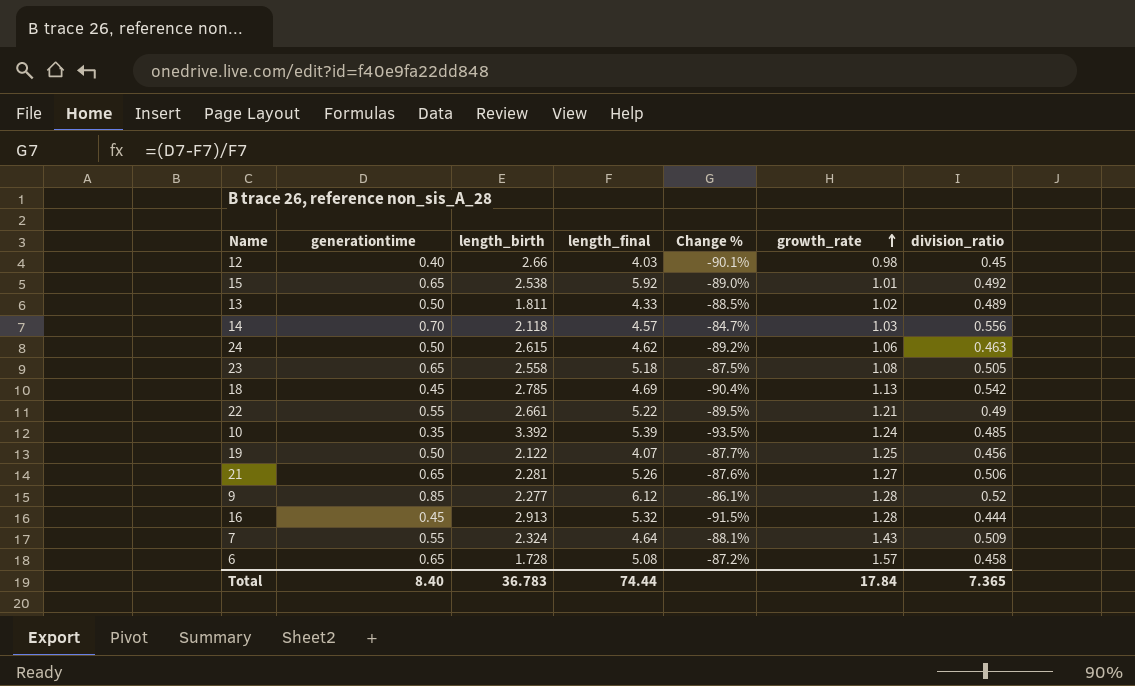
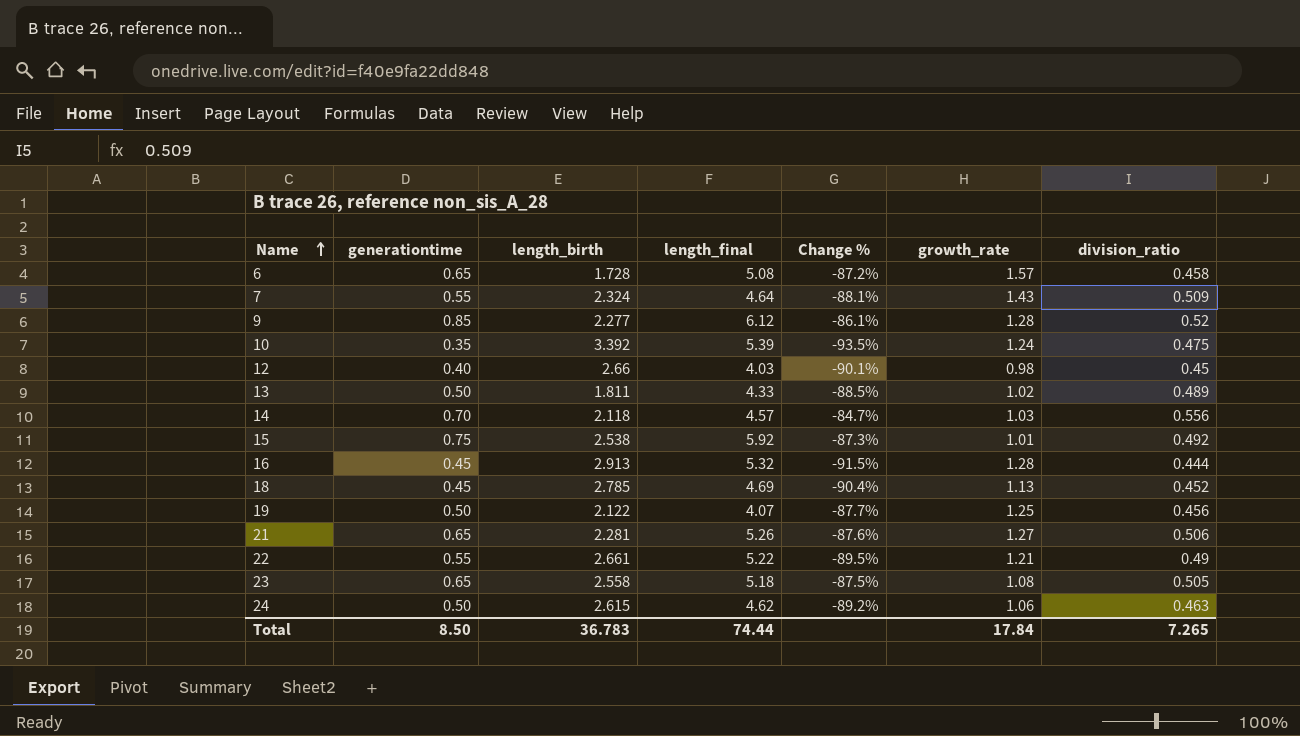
row order: growth_rate ascending -> Name ascending
10 | division_ratio: 0.485 -> 0.475
15 | generationtime: 0.65 -> 0.75
15 | Change %: -89.0% -> -87.3%
18 | division_ratio: 0.542 -> 0.452
Total | generationtime: 8.40 -> 8.50
Total | division_ratio: 7.365 -> 7.265

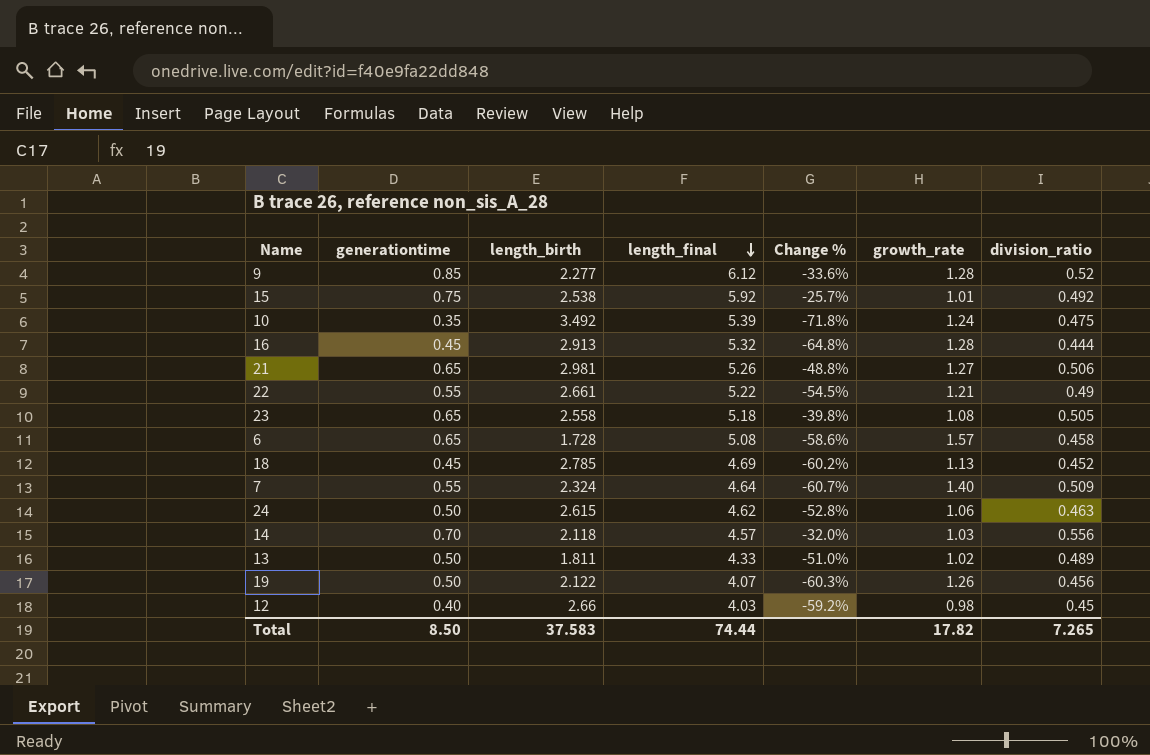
row order: Name ascending -> length_final descending
column Change % | formula: ([generationtime] - [length_final]) / [length_final] -> ([generationtime] - [growth_rate]) / [growth_rate]
10 | length_birth: 3.392 -> 3.492
21 | length_birth: 2.281 -> 2.981
7 | growth_rate: 1.43 -> 1.40
19 | growth_rate: 1.25 -> 1.26
Total | length_birth: 36.783 -> 37.583
Total | growth_rate: 17.84 -> 17.82

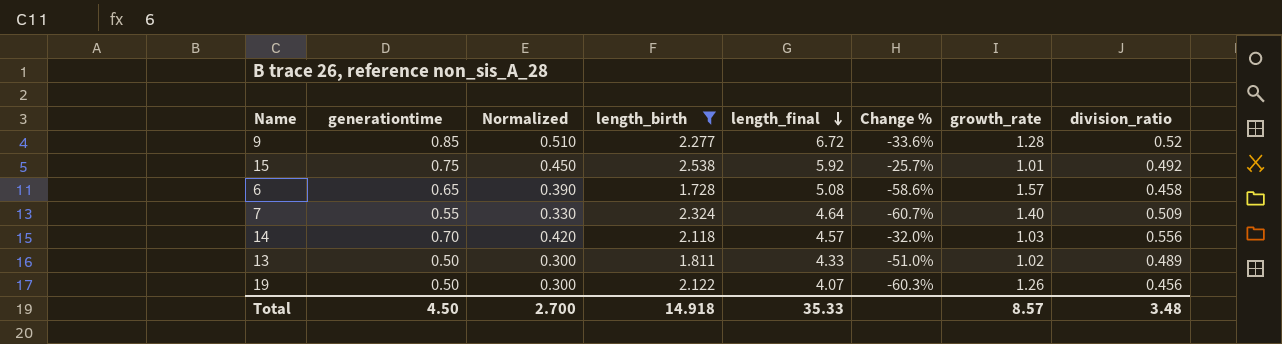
filter: none -> length_birth <= 2.538
column Normalized | formula: none -> [generationtime] * 0.6
9 | length_final: 6.12 -> 6.72
Total | generationtime: 8.50 -> 4.50
Total | length_birth: 37.583 -> 14.918
Total | length_final: 74.44 -> 35.33
Total | growth_rate: 17.82 -> 8.57
Total | division_ratio: 7.265 -> 3.48

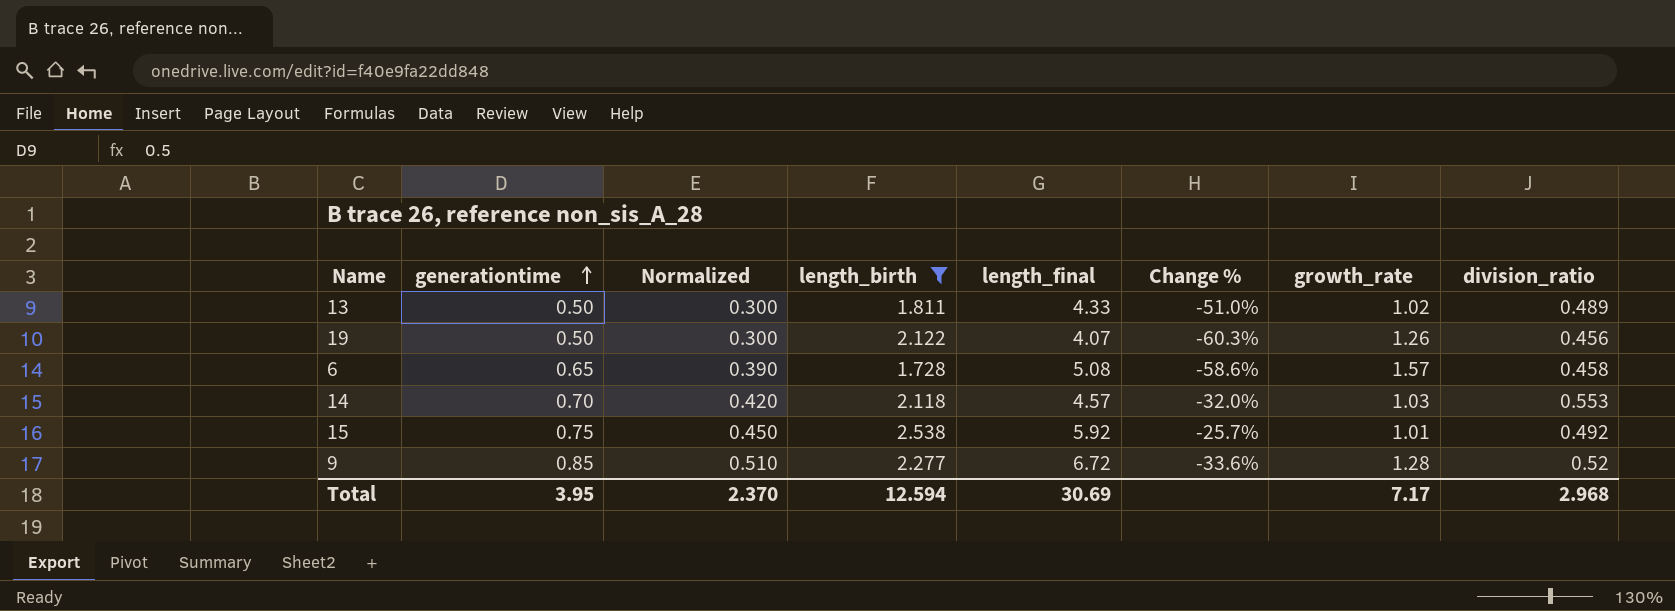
row order: length_final descending -> generationtime ascending
row 7: 0.55 | 0.330 | 2.324 | 4.64 | -60.7% | 1.40 | 0.509 -> none
14 | division_ratio: 0.556 -> 0.553
Total | generationtime: 4.50 -> 3.95
Total | Normalized: 2.700 -> 2.370
Total | length_birth: 14.918 -> 12.594
Total | length_final: 35.33 -> 30.69
Total | growth_rate: 8.57 -> 7.17
Total | division_ratio: 3.48 -> 2.968

